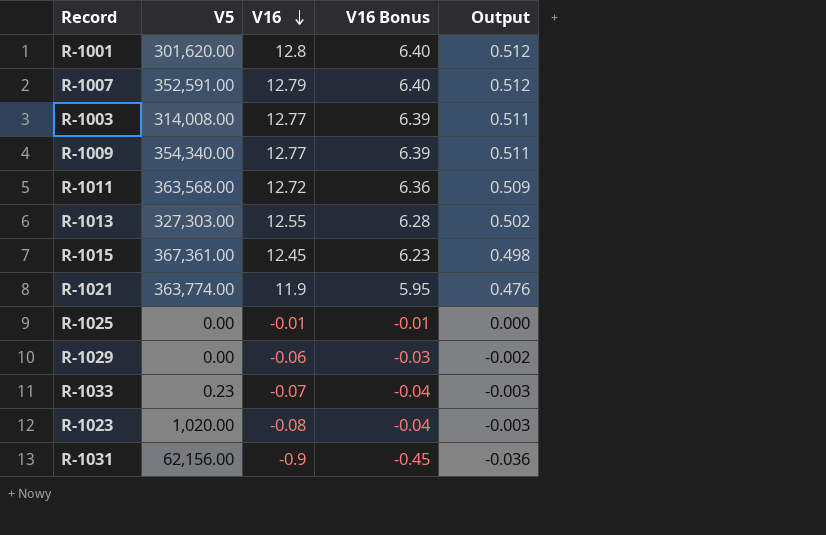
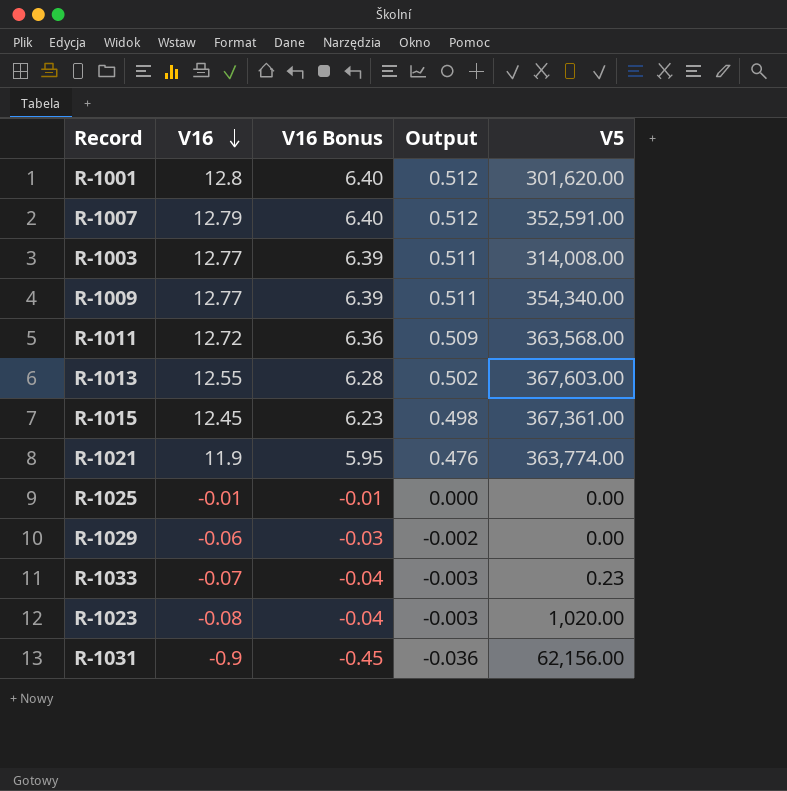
column V5 | position: 2 -> 5
R-1013 | V5: 327,303.00 -> 367,603.00

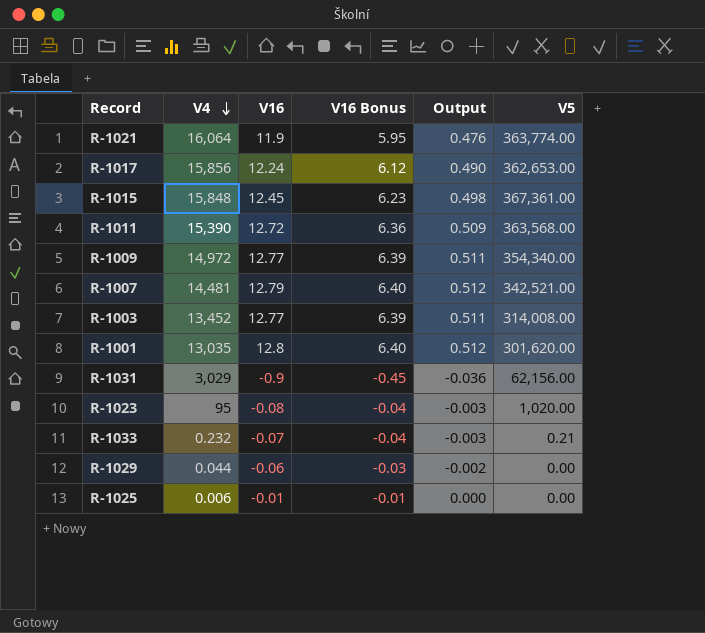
row order: V16 descending -> V4 descending
column V4 | position: none -> 2
row R-1013: 12.55 | 6.28 | 0.502 | 367,603.00 -> none
row R-1017: none -> 15,856 | 12.24 | 6.12 | 0.490 | 362,653.00
R-1007 | V5: 352,591.00 -> 342,521.00
R-1033 | V5: 0.23 -> 0.21

